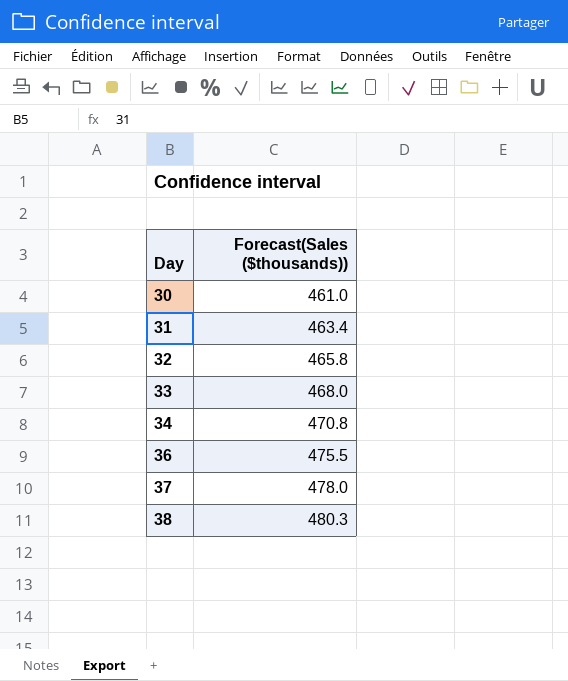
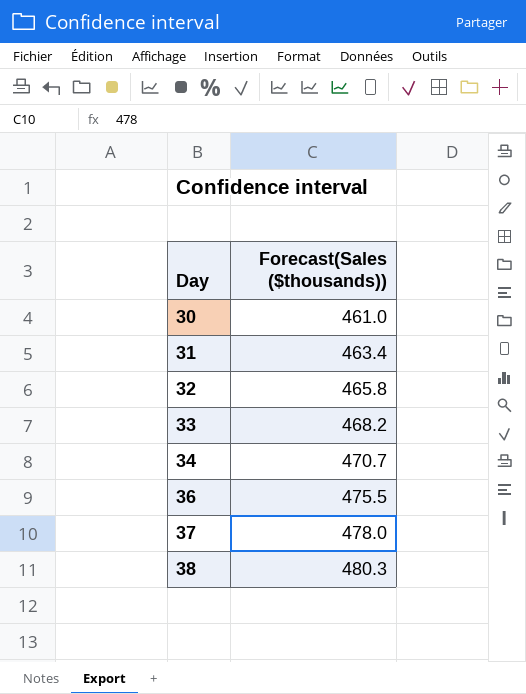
33 | Forecast(Sales ($thousands)): 468.0 -> 468.2
34 | Forecast(Sales ($thousands)): 470.8 -> 470.7

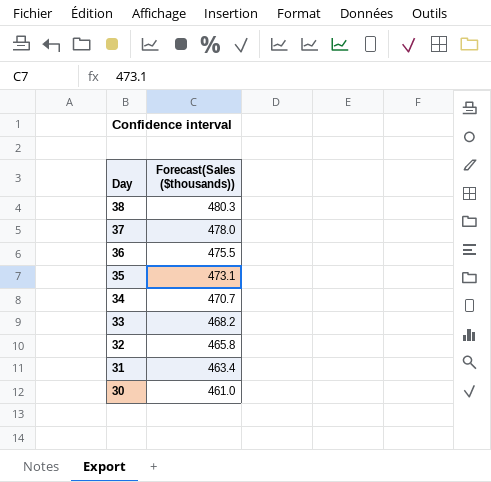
row order: Day ascending -> Day descending
row 35: none -> 473.1

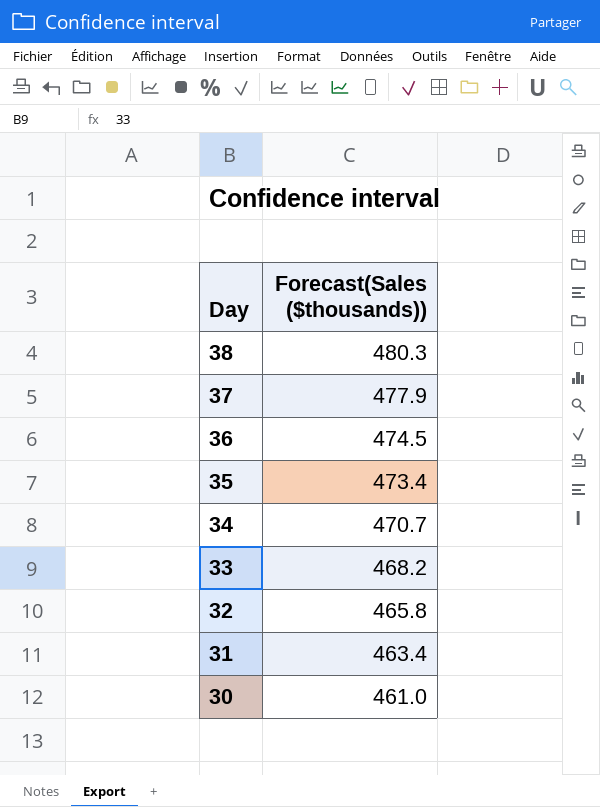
37 | Forecast(Sales ($thousands)): 478.0 -> 477.9
36 | Forecast(Sales ($thousands)): 475.5 -> 474.5
35 | Forecast(Sales ($thousands)): 473.1 -> 473.4

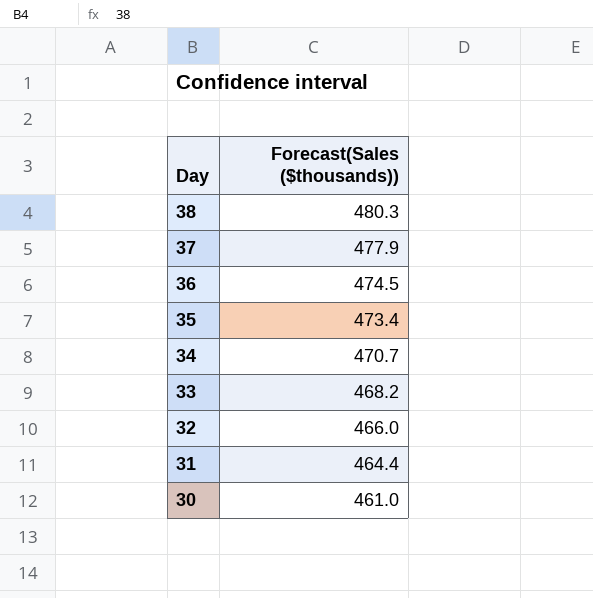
32 | Forecast(Sales ($thousands)): 465.8 -> 466.0
31 | Forecast(Sales ($thousands)): 463.4 -> 464.4

